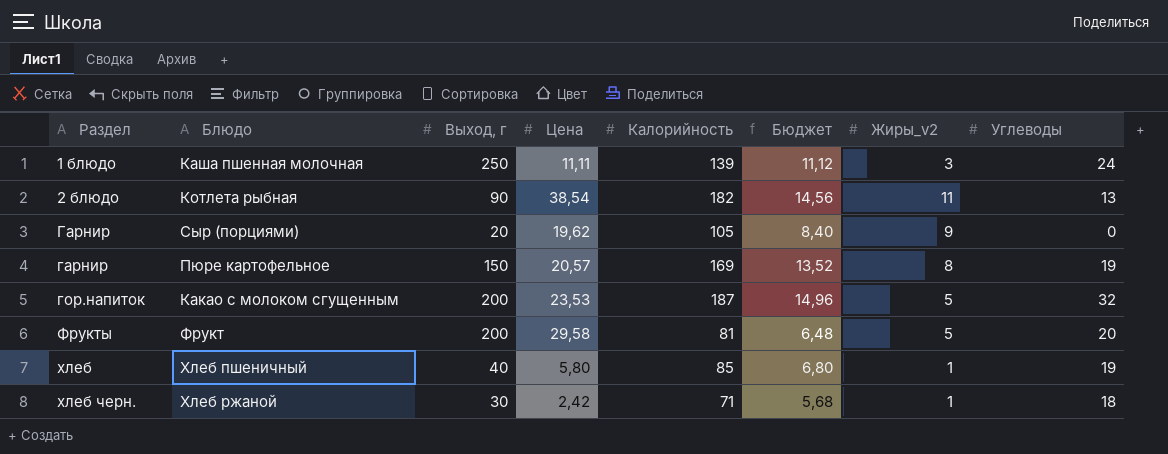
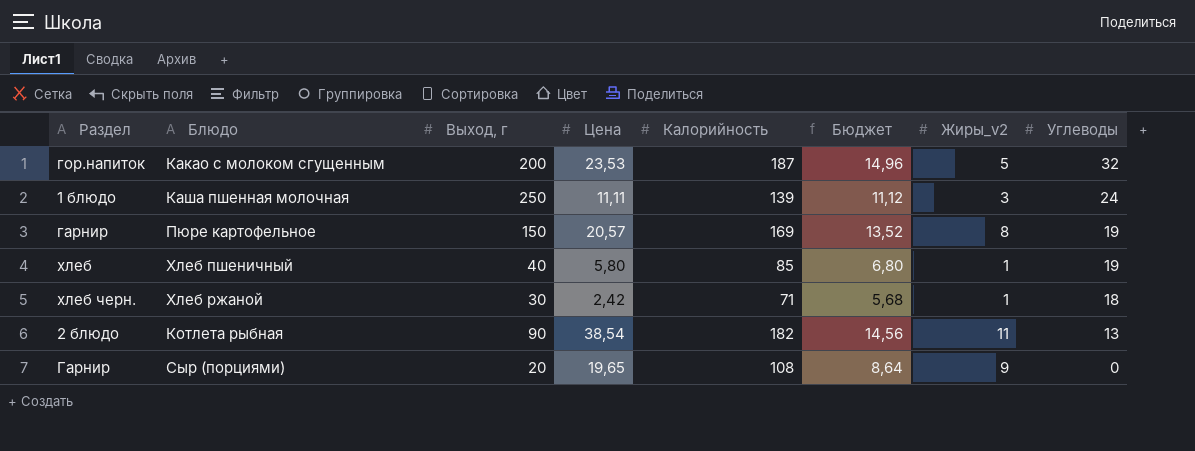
row order: Раздел ascending -> Углеводы descending
row Фрукты: Фрукт | 200 | 29,58 | 81 | 6,48 | 5 | 20 -> none
Гарнир | Цена: 19,62 -> 19,65
Гарнир | Калорийность: 105 -> 108
Гарнир | Бюджет: 8,40 -> 8,64

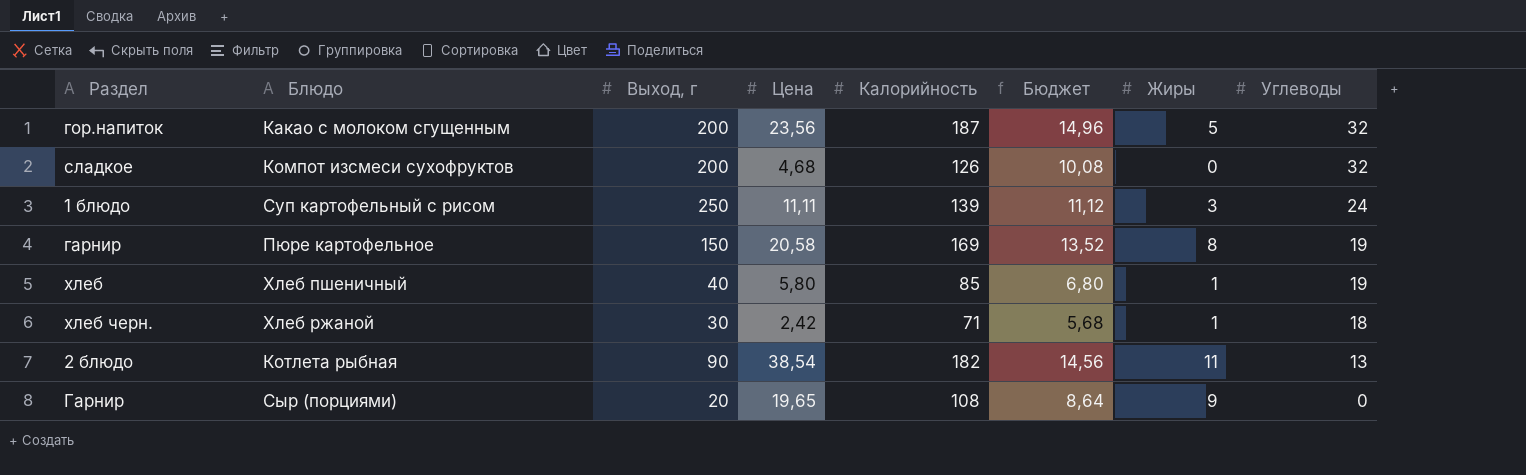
column name: Жиры_v2 -> Жиры
гор.напиток | Цена: 23,53 -> 23,56
row сладкое: none -> Компот изсмеси сухофруктов | 200 | 4,68 | 126 | 10,08 | 0 | 32
1 блюдо | Блюдо: Каша пшенная молочная -> Суп картофельный с рисом
гарнир | Цена: 20,57 -> 20,58

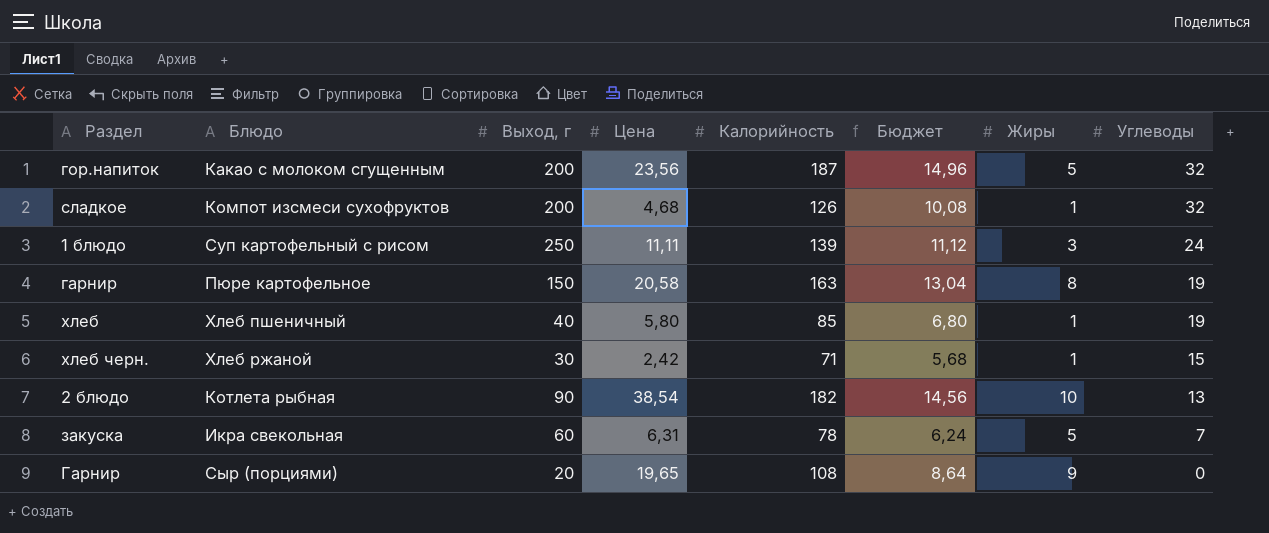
сладкое | Жиры: 0 -> 1
гарнир | Калорийность: 169 -> 163
гарнир | Бюджет: 13,52 -> 13,04
хлеб черн. | Углеводы: 18 -> 15
2 блюдо | Жиры: 11 -> 10
row закуска: none -> Икра свекольная | 60 | 6,31 | 78 | 6,24 | 5 | 7

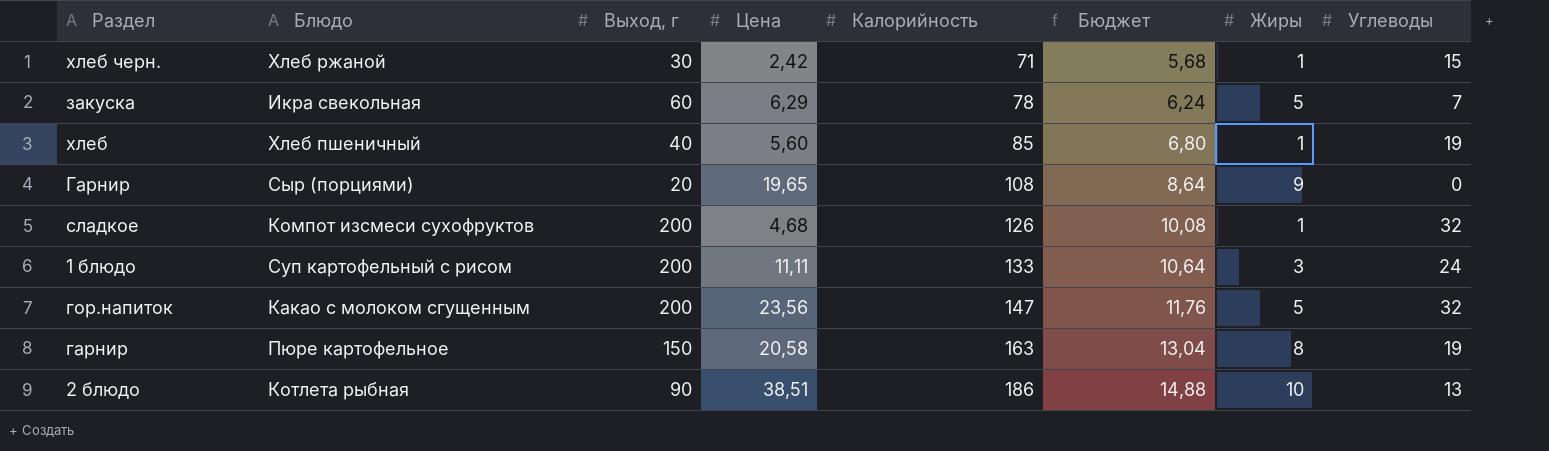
row order: Углеводы descending -> Калорийность ascending
закуска | Цена: 6,31 -> 6,29
хлеб | Цена: 5,80 -> 5,60
1 блюдо | Выход, г: 250 -> 200
1 блюдо | Калорийность: 139 -> 133
1 блюдо | Бюджет: 11,12 -> 10,64
гор.напиток | Калорийность: 187 -> 147
гор.напиток | Бюджет: 14,96 -> 11,76
2 блюдо | Цена: 38,54 -> 38,51
2 блюдо | Калорийность: 182 -> 186
2 блюдо | Бюджет: 14,56 -> 14,88

